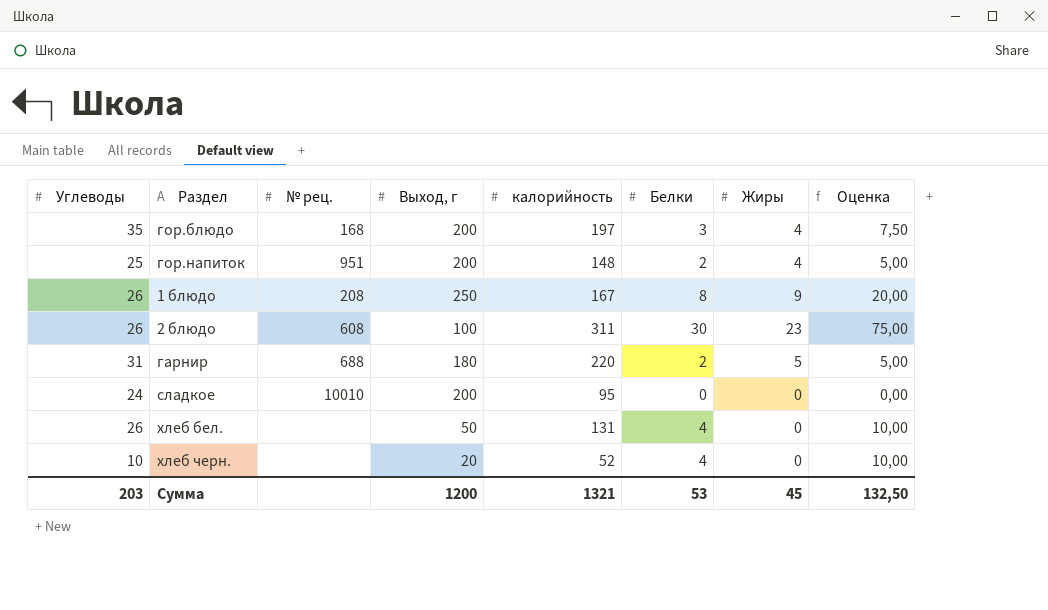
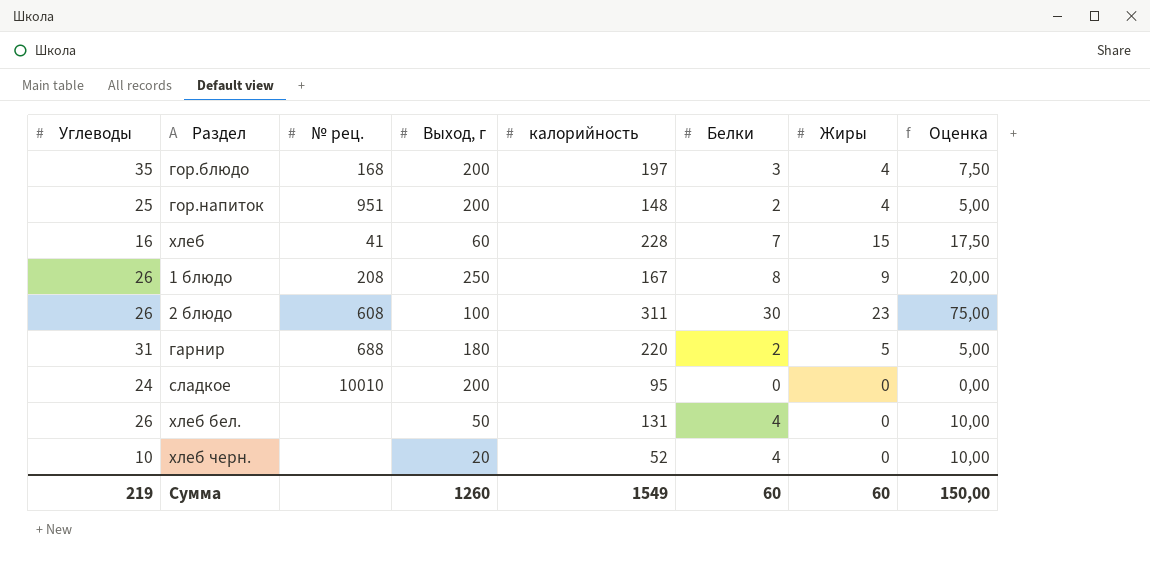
row хлеб: none -> 16 | 41 | 60 | 228 | 7 | 15 | 17,50
Сумма | Углеводы: 203 -> 219
Сумма | Выход, г: 1200 -> 1260
Сумма | калорийность: 1321 -> 1549
Сумма | Белки: 53 -> 60
Сумма | Жиры: 45 -> 60
Сумма | Оценка: 132,50 -> 150,00

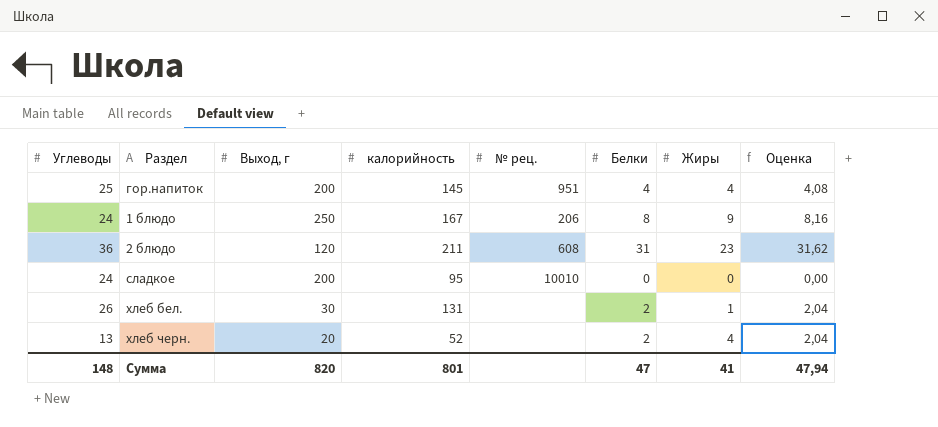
column № рец. | position: 3 -> 5
column Оценка | formula: [Белки] * 2,5 -> [Белки] * 1,02
row гор.блюдо: 35 | 168 | 200 | 197 | 3 | 4 | 7,50 -> none
row хлеб: 16 | 41 | 60 | 228 | 7 | 15 | 17,50 -> none
row гарнир: 31 | 688 | 180 | 220 | 2 | 5 | 5,00 -> none
гор.напиток | калорийность: 148 -> 145
гор.напиток | Белки: 2 -> 4
1 блюдо | Углеводы: 26 -> 24
1 блюдо | № рец.: 208 -> 206
2 блюдо | Углеводы: 26 -> 36
2 блюдо | Выход, г: 100 -> 120
2 блюдо | калорийность: 311 -> 211
2 блюдо | Белки: 30 -> 31
хлеб бел. | Выход, г: 50 -> 30
хлеб бел. | Белки: 4 -> 2
хлеб бел. | Жиры: 0 -> 1
хлеб черн. | Углеводы: 10 -> 13
хлеб черн. | Белки: 4 -> 2
хлеб черн. | Жиры: 0 -> 4
Сумма | Углеводы: 219 -> 148
Сумма | Выход, г: 1260 -> 820
Сумма | калорийность: 1549 -> 801
Сумма | Белки: 60 -> 47
Сумма | Жиры: 60 -> 41
Сумма | Оценка: 150,00 -> 47,94

